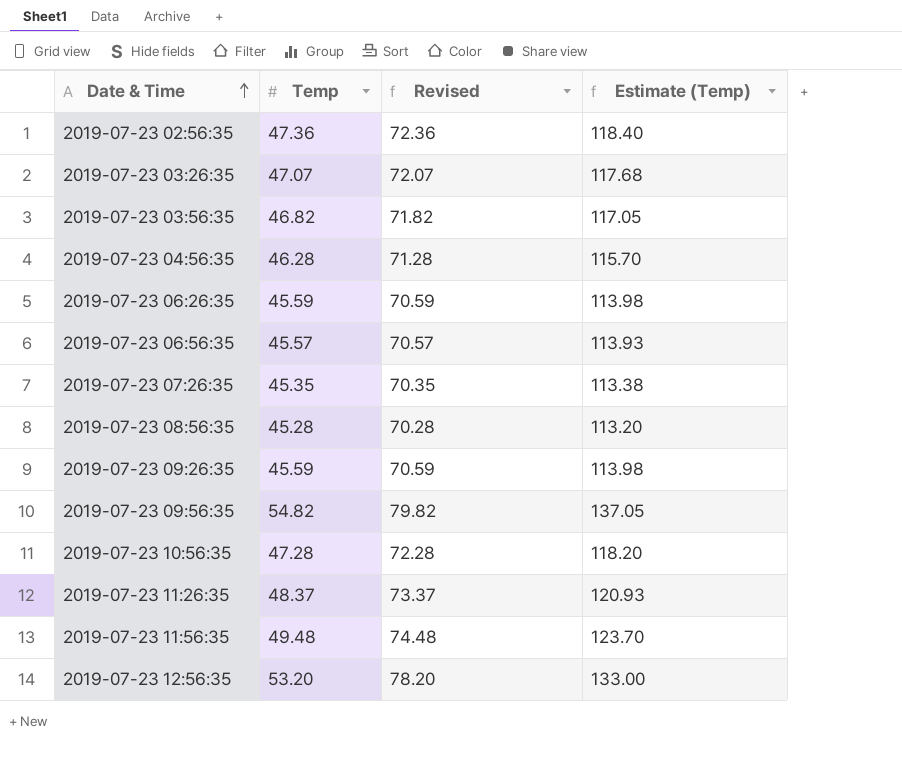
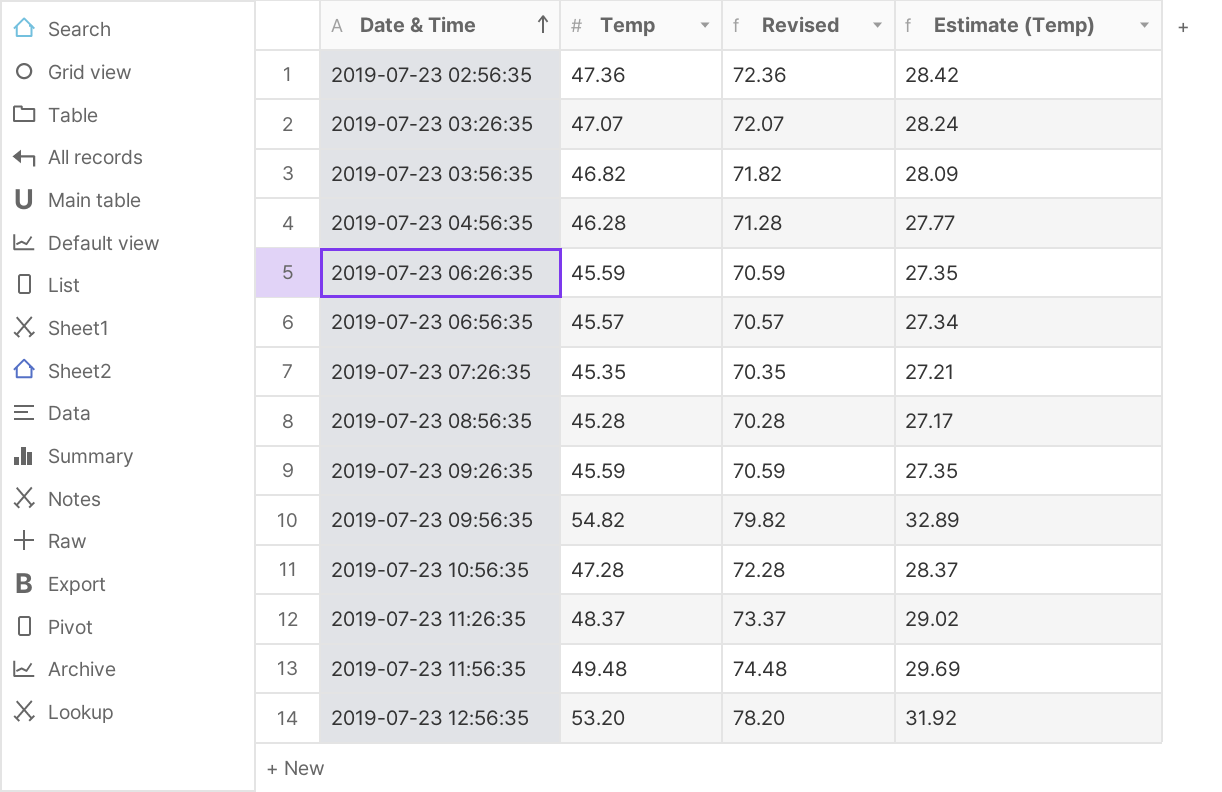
column Estimate (Temp) | formula: [Temp] * 2.5 -> [Temp] * 0.6

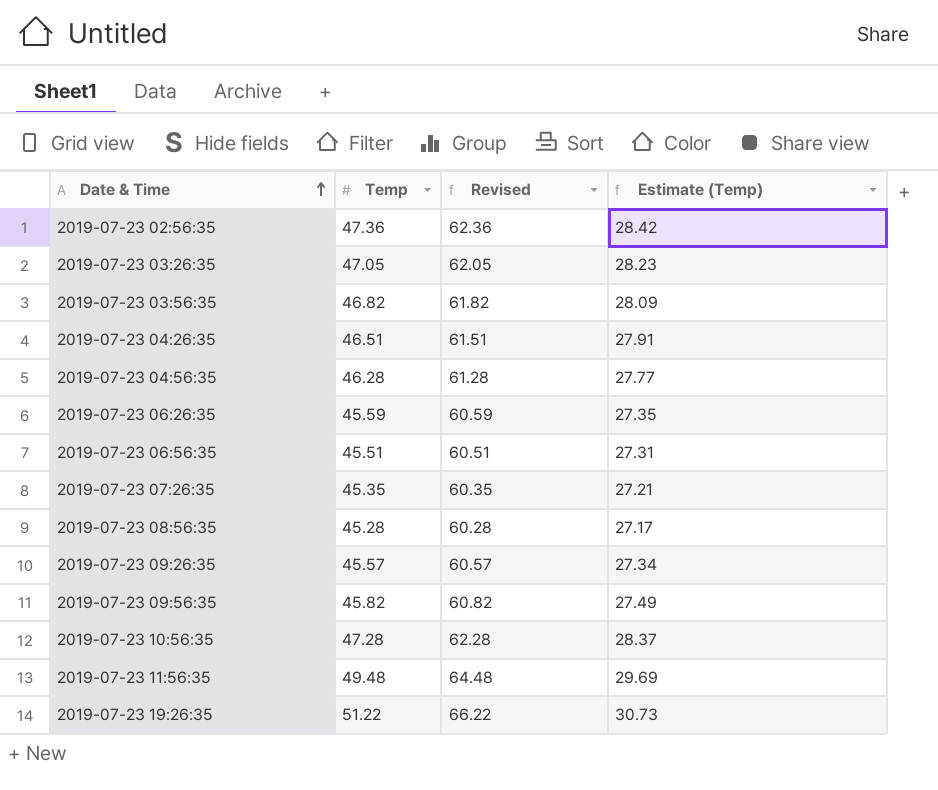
column Revised | formula: [Temp] + 25 -> [Temp] + 15
row 2019-07-23 11:26:35: 48.37 | 73.37 | 29.02 -> none
row 2019-07-23 12:56:35: 53.20 | 78.20 | 31.92 -> none
2019-07-23 03:26:35 | Temp: 47.07 -> 47.05
2019-07-23 03:26:35 | Estimate (Temp): 28.24 -> 28.23
row 2019-07-23 04:26:35: none -> 46.51 | 61.51 | 27.91
2019-07-23 06:56:35 | Temp: 45.57 -> 45.51
2019-07-23 06:56:35 | Estimate (Temp): 27.34 -> 27.31
2019-07-23 09:26:35 | Temp: 45.59 -> 45.57
2019-07-23 09:26:35 | Estimate (Temp): 27.35 -> 27.34
2019-07-23 09:56:35 | Temp: 54.82 -> 45.82
2019-07-23 09:56:35 | Estimate (Temp): 32.89 -> 27.49
row 2019-07-23 19:26:35: none -> 51.22 | 66.22 | 30.73

